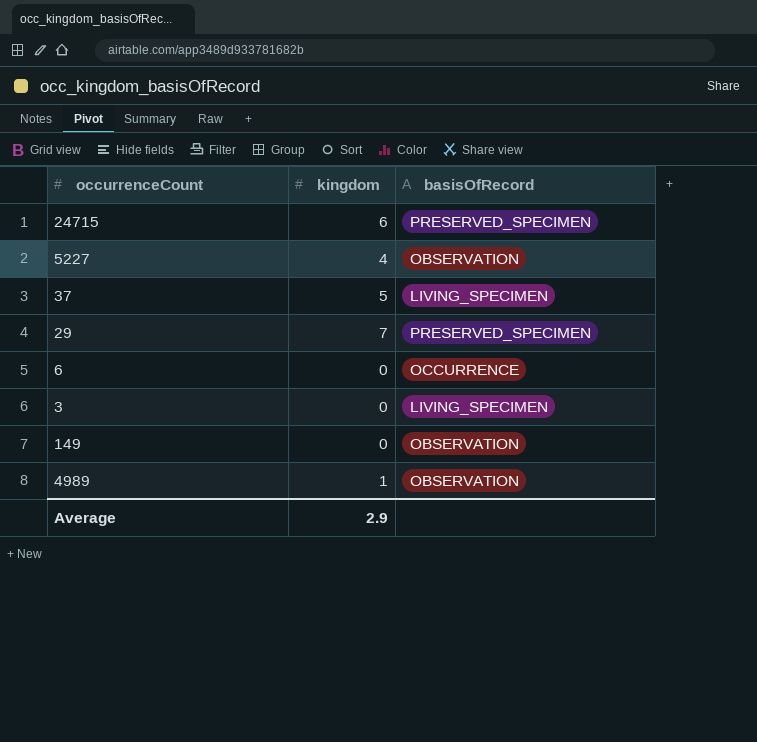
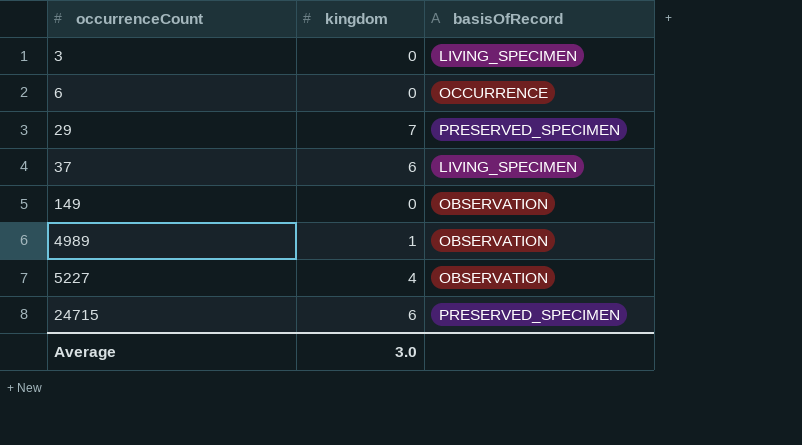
row order: none -> occurrenceCount ascending
37 | kingdom: 5 -> 6
Average | kingdom: 2.9 -> 3.0

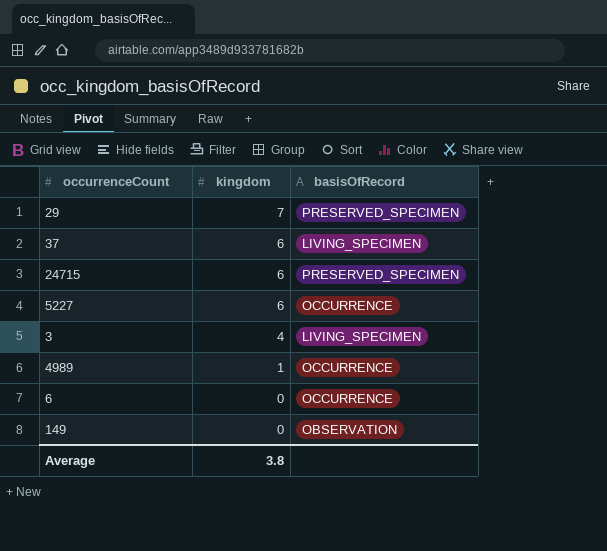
row order: occurrenceCount ascending -> kingdom descending
5227 | kingdom: 4 -> 6
5227 | basisOfRecord: OBSERVATION -> OCCURRENCE
3 | kingdom: 0 -> 4
4989 | basisOfRecord: OBSERVATION -> OCCURRENCE
Average | kingdom: 3.0 -> 3.8

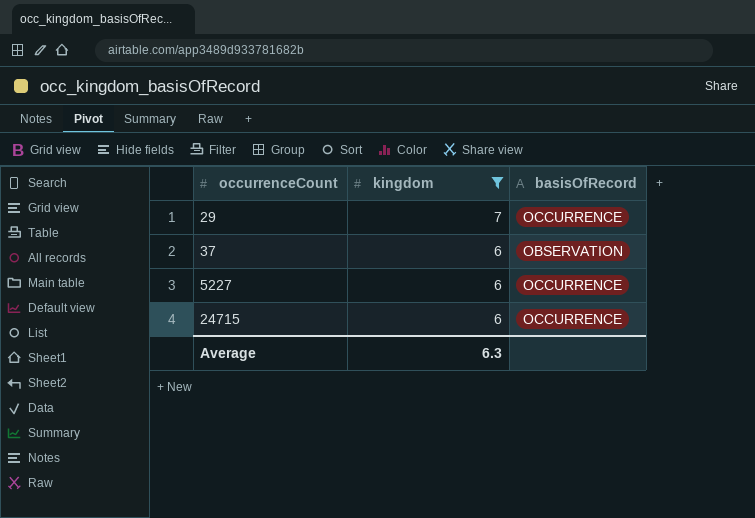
filter: none -> kingdom >= 6
row order: kingdom descending -> occurrenceCount ascending
29 | basisOfRecord: PRESERVED_SPECIMEN -> OCCURRENCE
37 | basisOfRecord: LIVING_SPECIMEN -> OBSERVATION
24715 | basisOfRecord: PRESERVED_SPECIMEN -> OCCURRENCE
Average | kingdom: 3.8 -> 6.3

